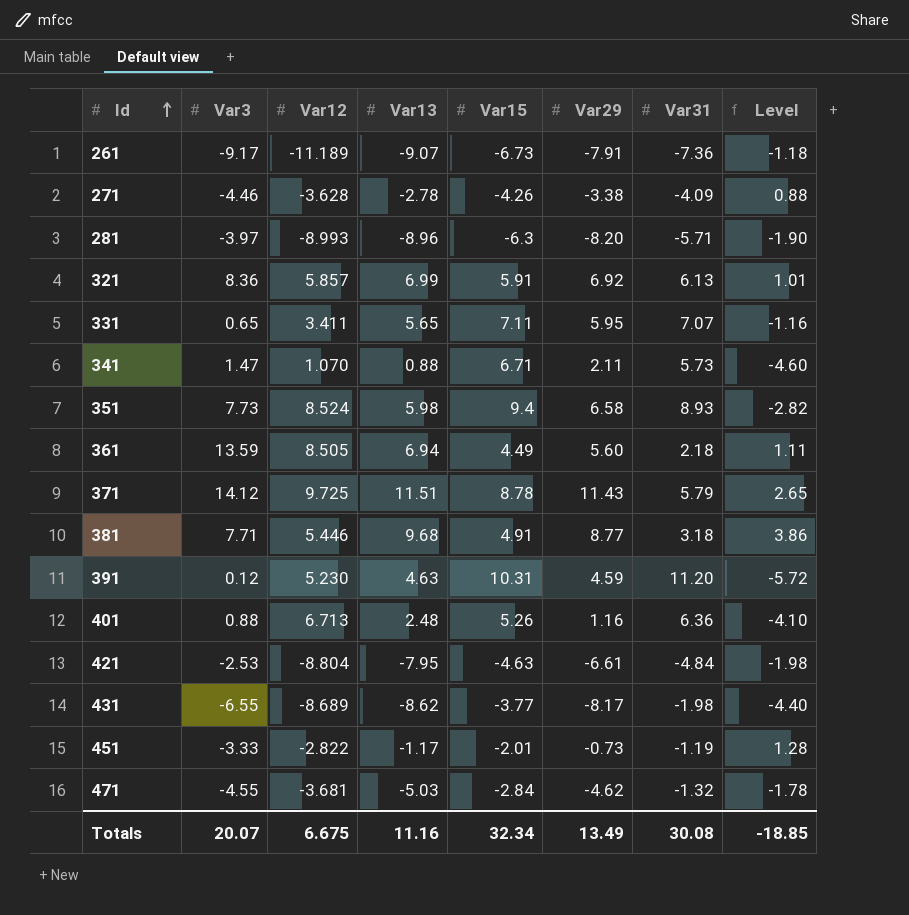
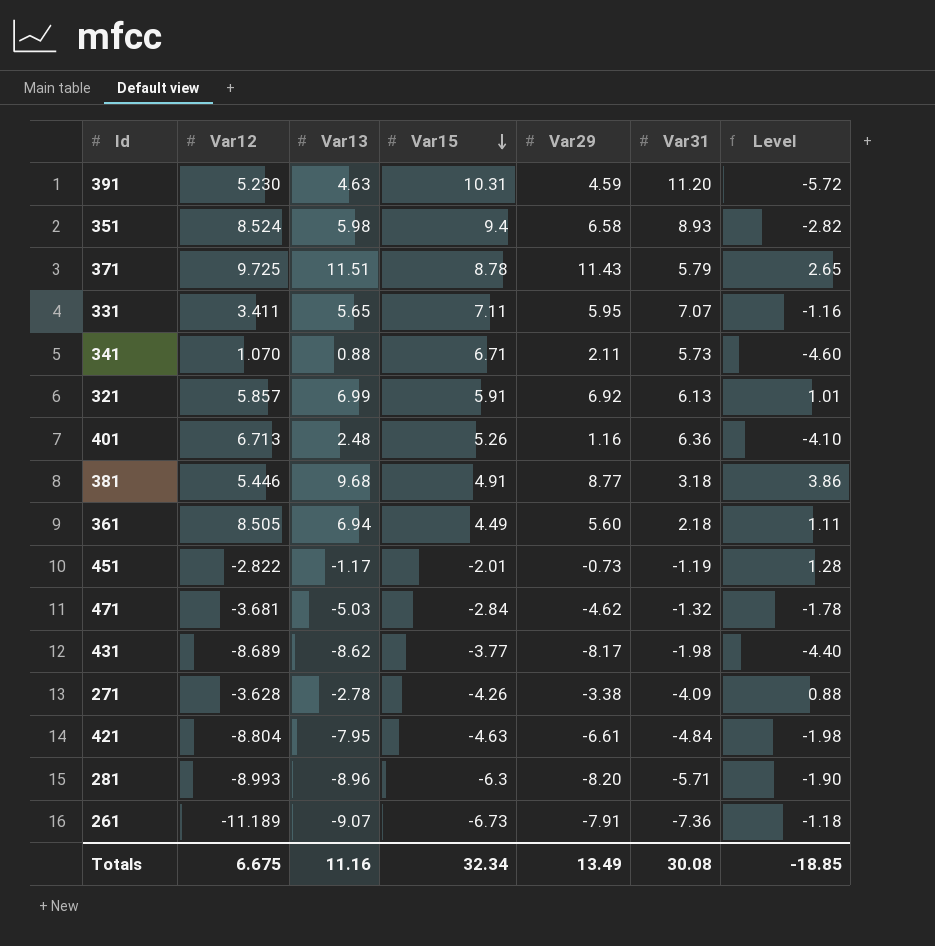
row order: Id ascending -> Var15 descending
column Var3 | position: 2 -> none

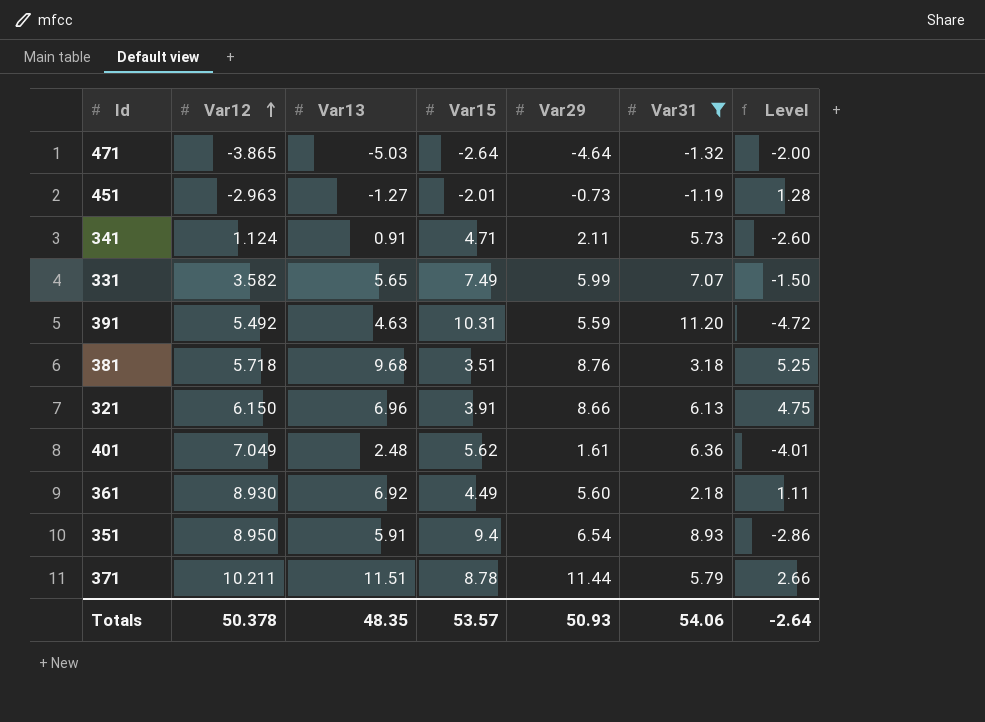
filter: none -> Var31 >= -1.32
row order: Var15 descending -> Var12 ascending
471 | Var12: -3.681 -> -3.865
471 | Var15: -2.84 -> -2.64
471 | Var29: -4.62 -> -4.64
471 | Level: -1.78 -> -2.00
451 | Var12: -2.822 -> -2.963
451 | Var13: -1.17 -> -1.27
341 | Var12: 1.070 -> 1.124
341 | Var13: 0.88 -> 0.91
341 | Var15: 6.71 -> 4.71
341 | Level: -4.60 -> -2.60
331 | Var12: 3.411 -> 3.582
331 | Var15: 7.11 -> 7.49
331 | Var29: 5.95 -> 5.99
331 | Level: -1.16 -> -1.50
391 | Var12: 5.230 -> 5.492
391 | Var29: 4.59 -> 5.59
391 | Level: -5.72 -> -4.72
381 | Var12: 5.446 -> 5.718
381 | Var15: 4.91 -> 3.51
381 | Var29: 8.77 -> 8.76
381 | Level: 3.86 -> 5.25
321 | Var12: 5.857 -> 6.150
321 | Var13: 6.99 -> 6.96
321 | Var15: 5.91 -> 3.91
321 | Var29: 6.92 -> 8.66
321 | Level: 1.01 -> 4.75
401 | Var12: 6.713 -> 7.049
401 | Var15: 5.26 -> 5.62
401 | Var29: 1.16 -> 1.61
401 | Level: -4.10 -> -4.01
361 | Var12: 8.505 -> 8.930
361 | Var13: 6.94 -> 6.92
351 | Var12: 8.524 -> 8.950
351 | Var13: 5.98 -> 5.91
351 | Var29: 6.58 -> 6.54
351 | Level: -2.82 -> -2.86
371 | Var12: 9.725 -> 10.211
371 | Var29: 11.43 -> 11.44
371 | Level: 2.65 -> 2.66
Totals | Var12: 6.675 -> 50.378
Totals | Var13: 11.16 -> 48.35
Totals | Var15: 32.34 -> 53.57
Totals | Var29: 13.49 -> 50.93
Totals | Var31: 30.08 -> 54.06
Totals | Level: -18.85 -> -2.64

